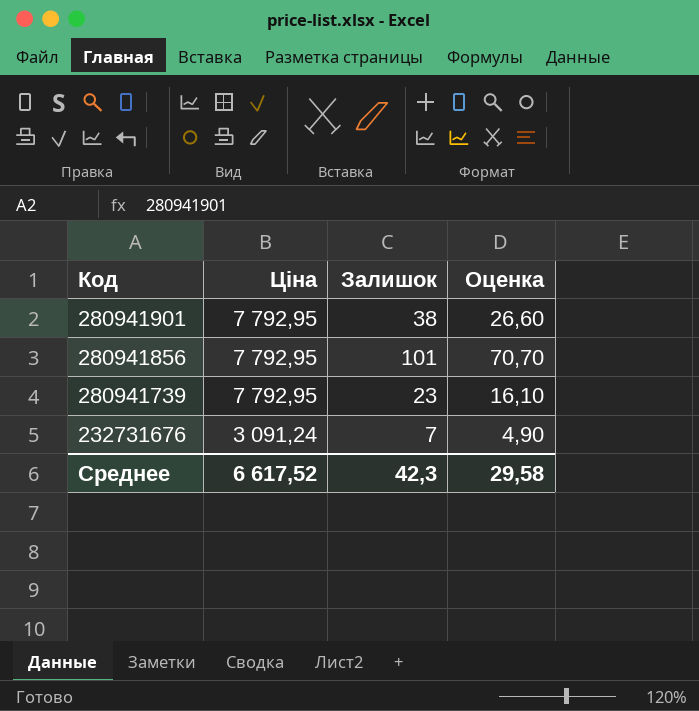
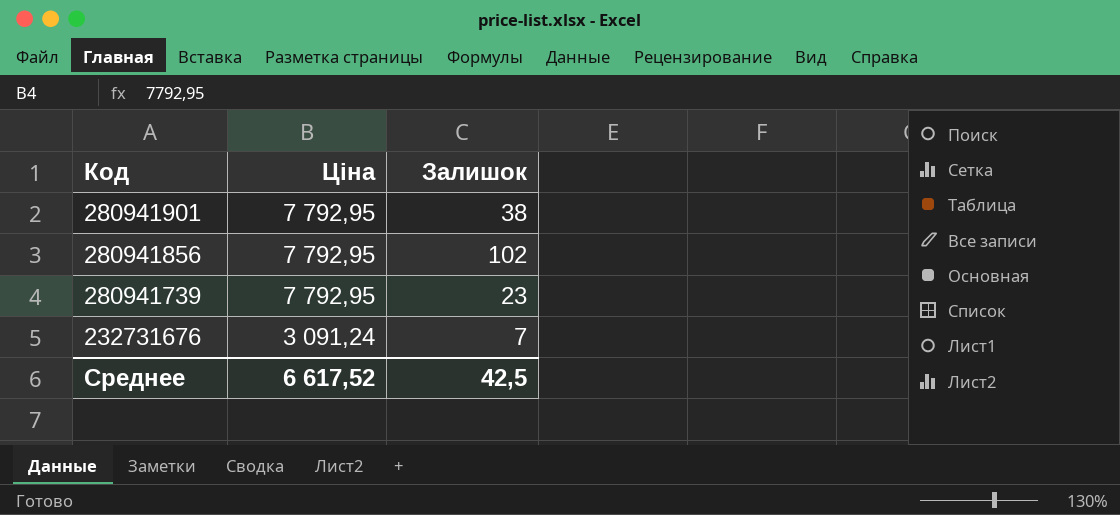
column Оценка | formula: [Залишок] * 0,7 -> none
280941856 | Залишок: 101 -> 102
Среднее | Залишок: 42,3 -> 42,5

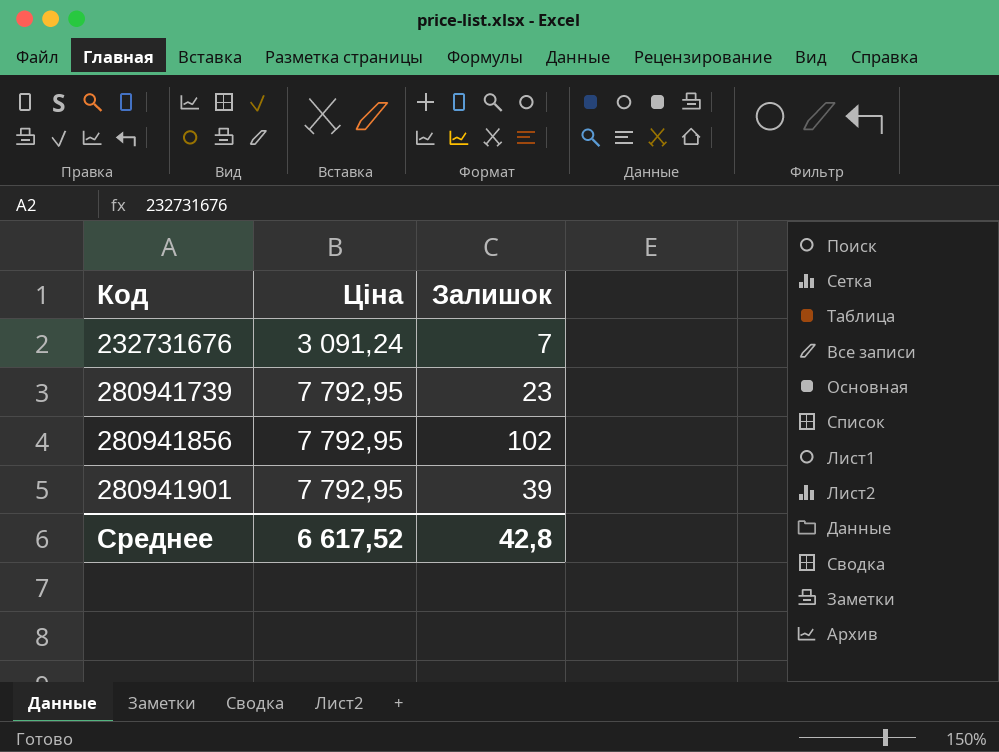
row order: Код descending -> Код ascending
280941901 | Залишок: 38 -> 39
Среднее | Залишок: 42,5 -> 42,8

